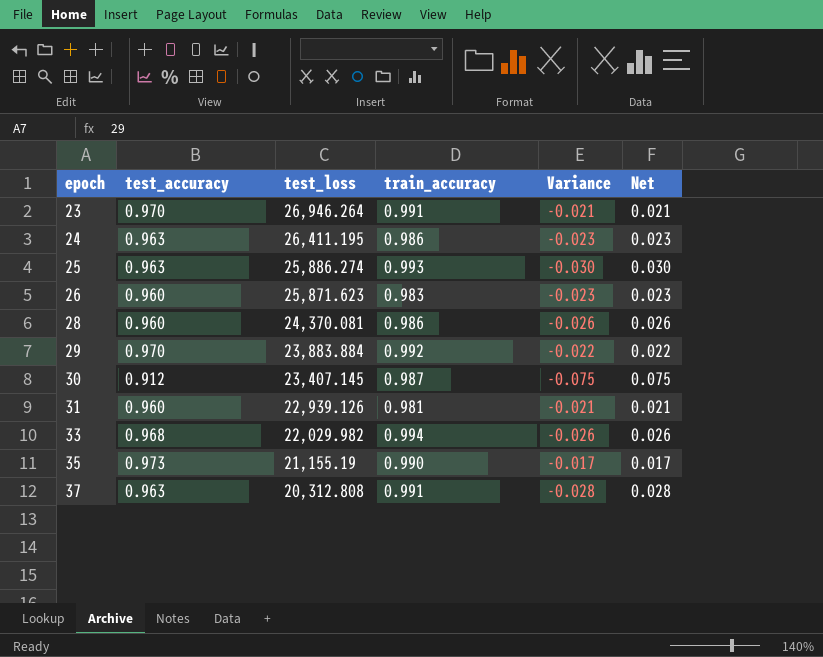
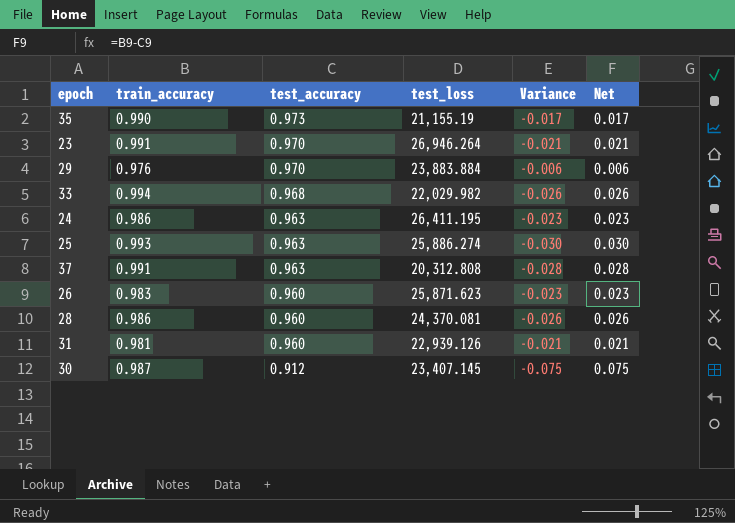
row order: epoch ascending -> test_accuracy descending
column train_accuracy | position: 4 -> 2
29 | train_accuracy: 0.992 -> 0.976
29 | Variance: -0.022 -> -0.006
29 | Net: 0.022 -> 0.006

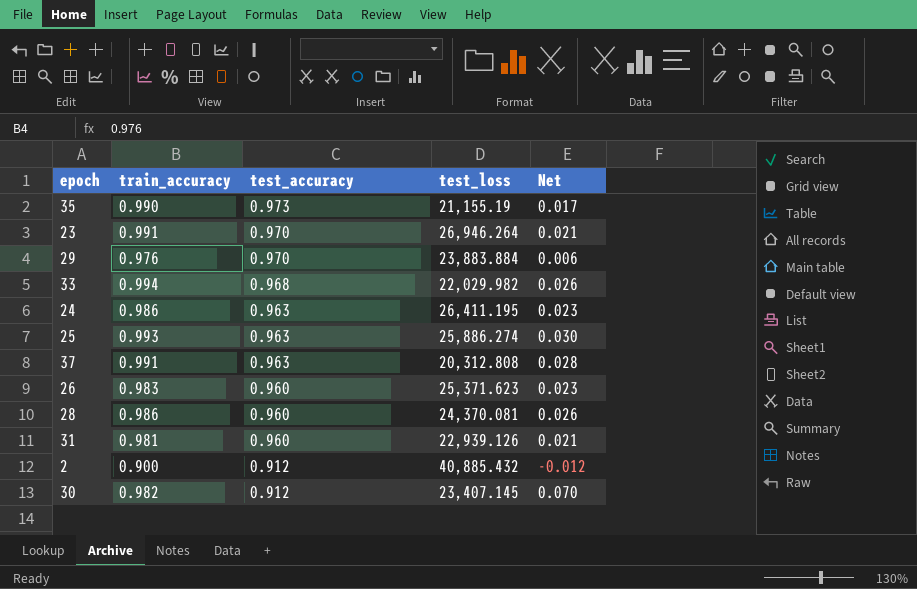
column Variance | formula: [test_accuracy] - [train_accuracy] -> none
26 | test_loss: 25,871.623 -> 25,371.623
row 2: none -> 0.900 | 0.912 | 40,885.432 | -0.012
30 | train_accuracy: 0.987 -> 0.982
30 | Net: 0.075 -> 0.070

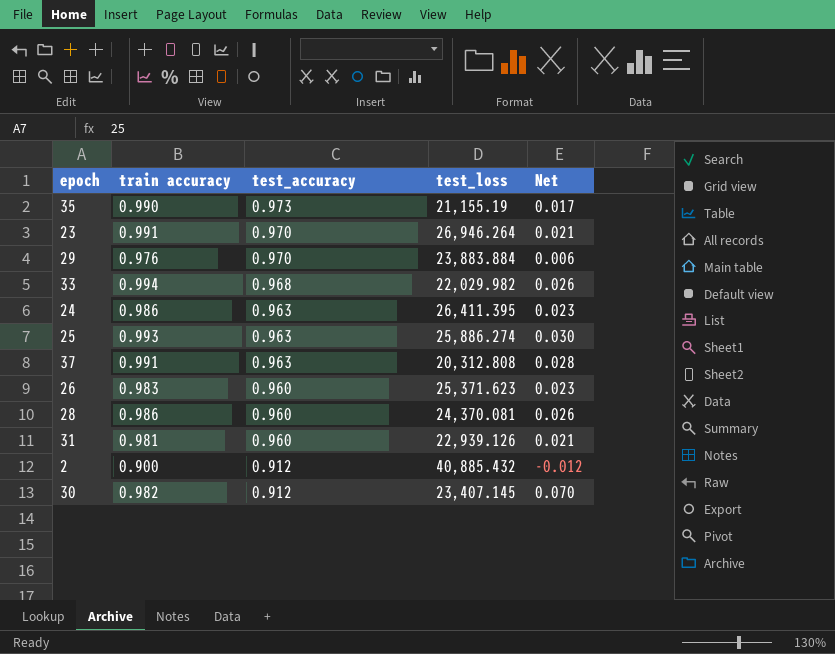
column name: train_accuracy -> train accuracy
24 | test_loss: 26,411.195 -> 26,411.395

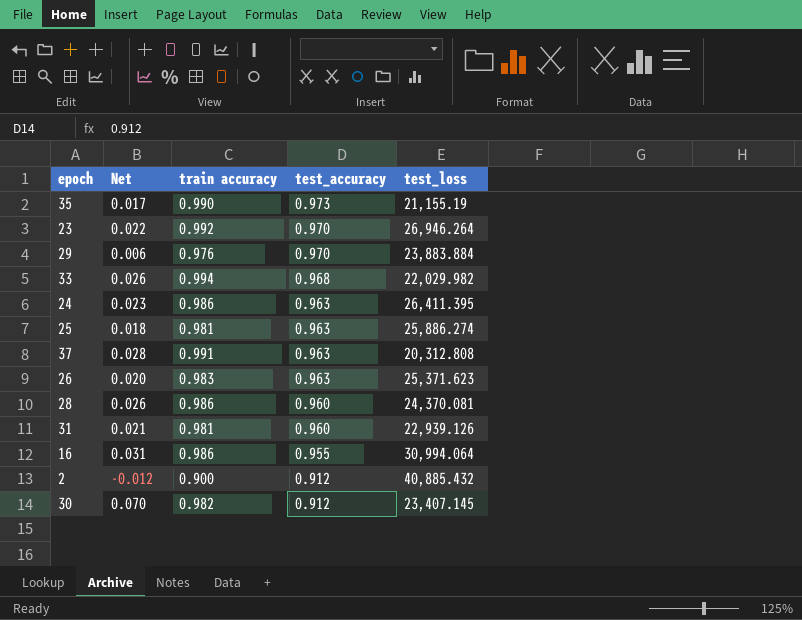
column Net | position: 5 -> 2
23 | Net: 0.021 -> 0.022
23 | train accuracy: 0.991 -> 0.992
25 | Net: 0.030 -> 0.018
25 | train accuracy: 0.993 -> 0.981
26 | Net: 0.023 -> 0.020
26 | test_accuracy: 0.960 -> 0.963
row 16: none -> 0.031 | 0.986 | 0.955 | 30,994.064

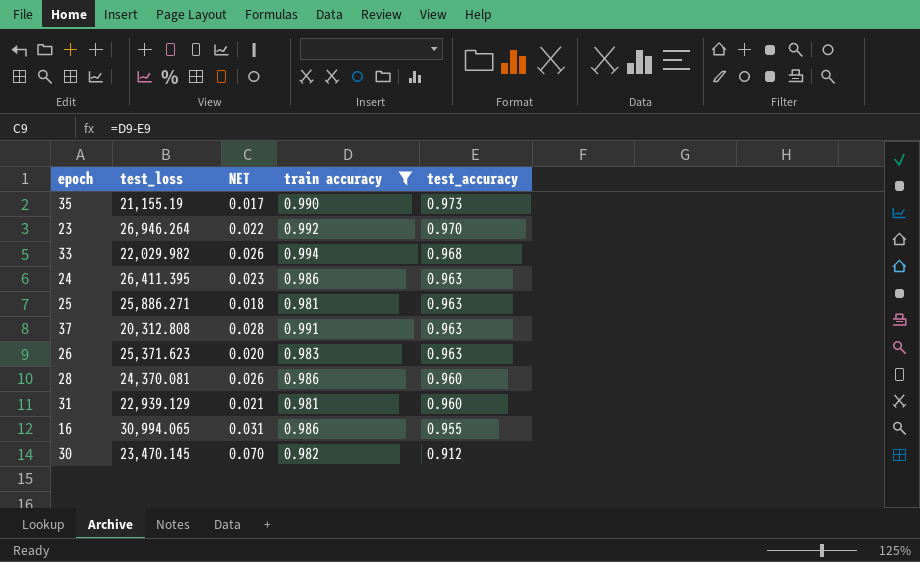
filter: none -> train accuracy >= 0.981
column test_loss | position: 5 -> 2
column name: Net -> NET
25 | test_loss: 25,886.274 -> 25,886.271
31 | test_loss: 22,939.126 -> 22,939.129
16 | test_loss: 30,994.064 -> 30,994.065
30 | test_loss: 23,407.145 -> 23,470.145

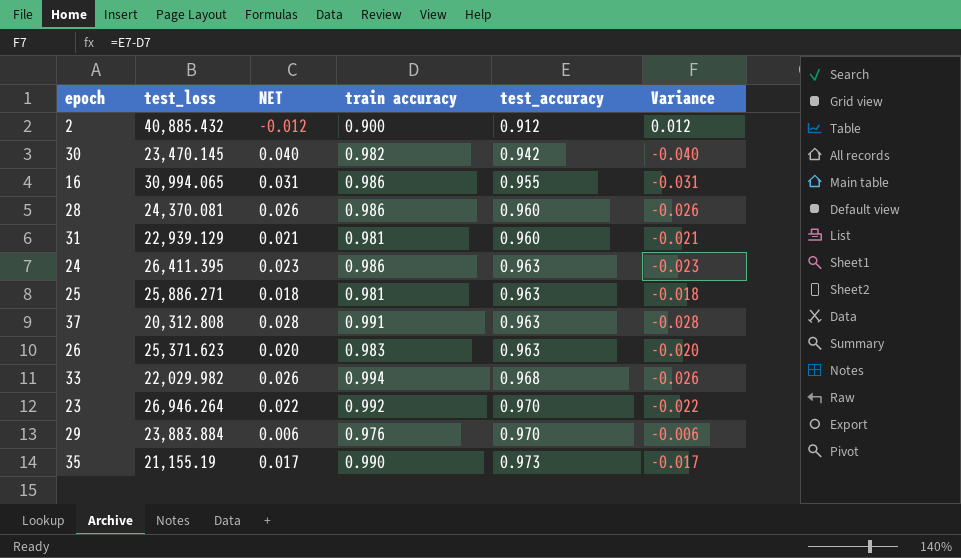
filter: train accuracy >= 0.981 -> none
row order: test_accuracy descending -> test_accuracy ascending
column Variance | formula: none -> [test_accuracy] - [train accuracy]
30 | NET: 0.070 -> 0.040
30 | test_accuracy: 0.912 -> 0.942

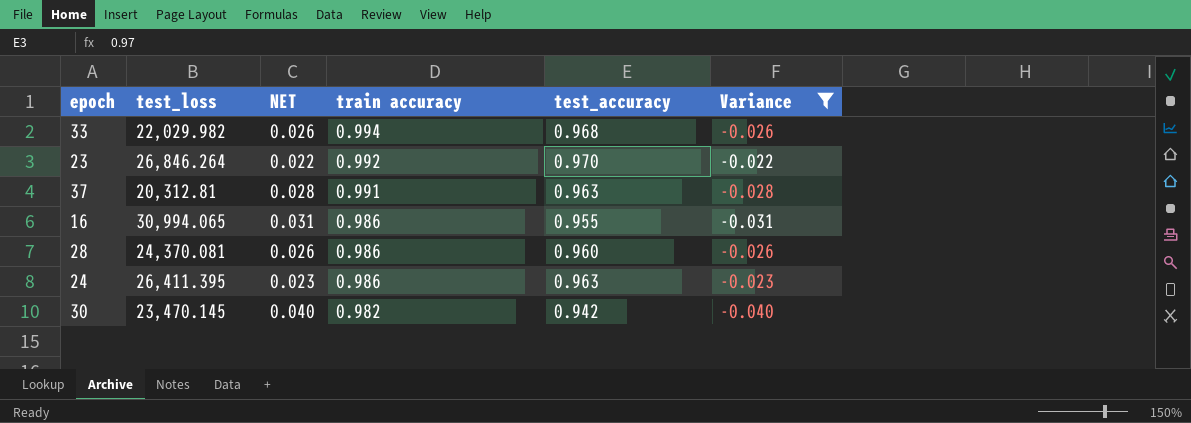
filter: none -> Variance <= -0.022
row order: test_accuracy ascending -> train accuracy descending
23 | test_loss: 26,946.264 -> 26,846.264
37 | test_loss: 20,312.808 -> 20,312.81

